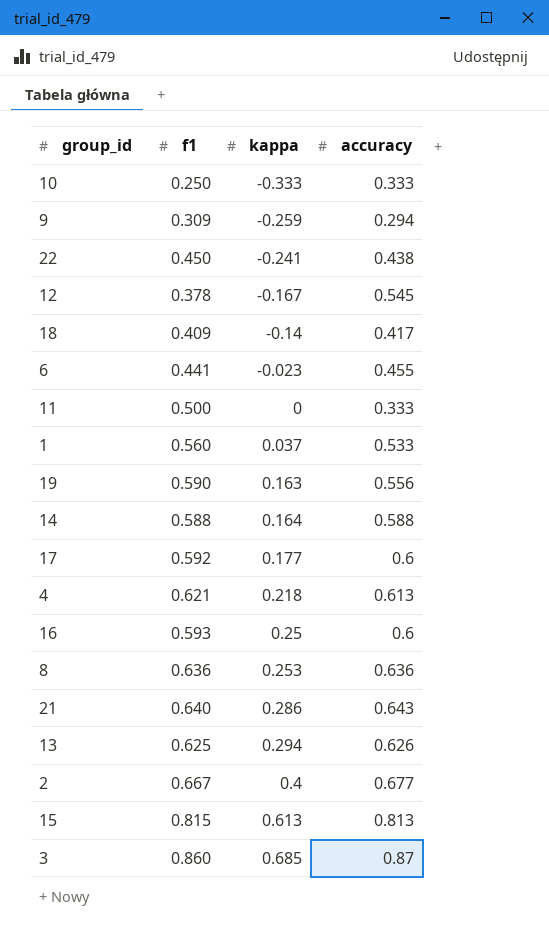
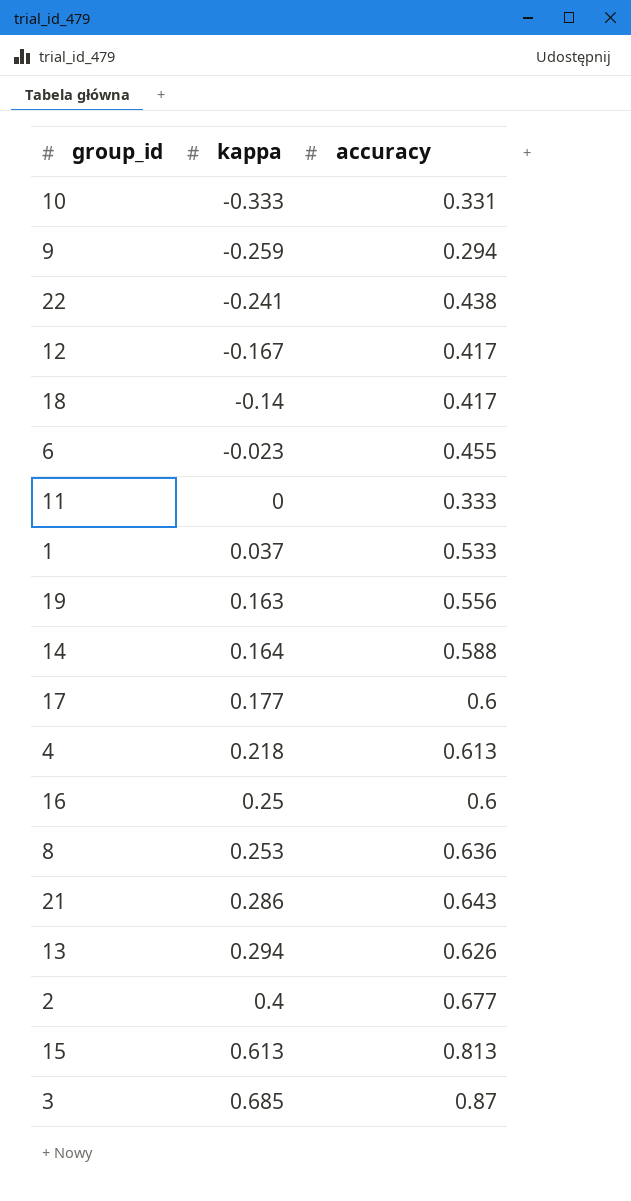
column f1 | position: 2 -> none
10 | accuracy: 0.333 -> 0.331
12 | accuracy: 0.545 -> 0.417

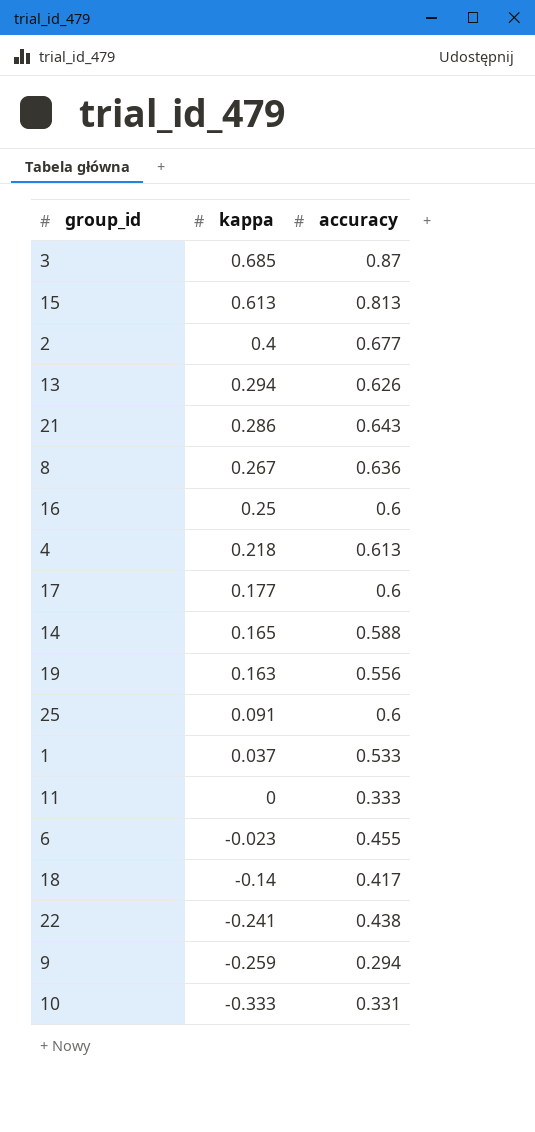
row order: kappa ascending -> kappa descending
row 12: -0.167 | 0.417 -> none
8 | kappa: 0.253 -> 0.267
14 | kappa: 0.164 -> 0.165
row 25: none -> 0.091 | 0.6

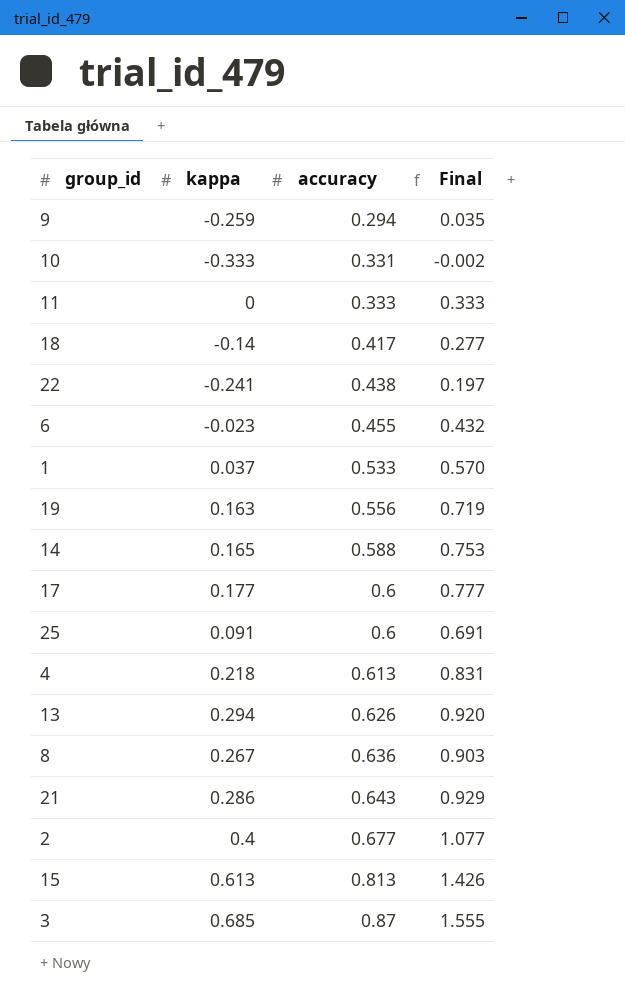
row order: kappa descending -> accuracy ascending
column Final | formula: none -> [kappa] + [accuracy]
row 16: 0.25 | 0.6 -> none

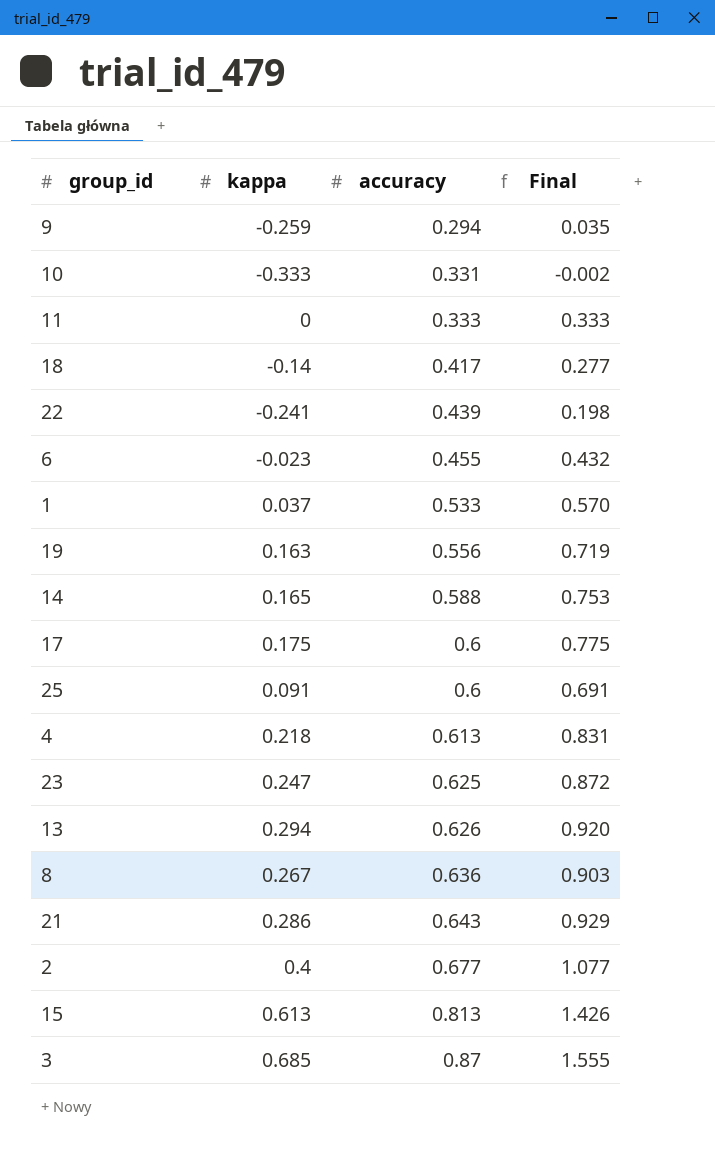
22 | accuracy: 0.438 -> 0.439
22 | Final: 0.197 -> 0.198
17 | kappa: 0.177 -> 0.175
17 | Final: 0.777 -> 0.775
row 23: none -> 0.247 | 0.625 | 0.872

